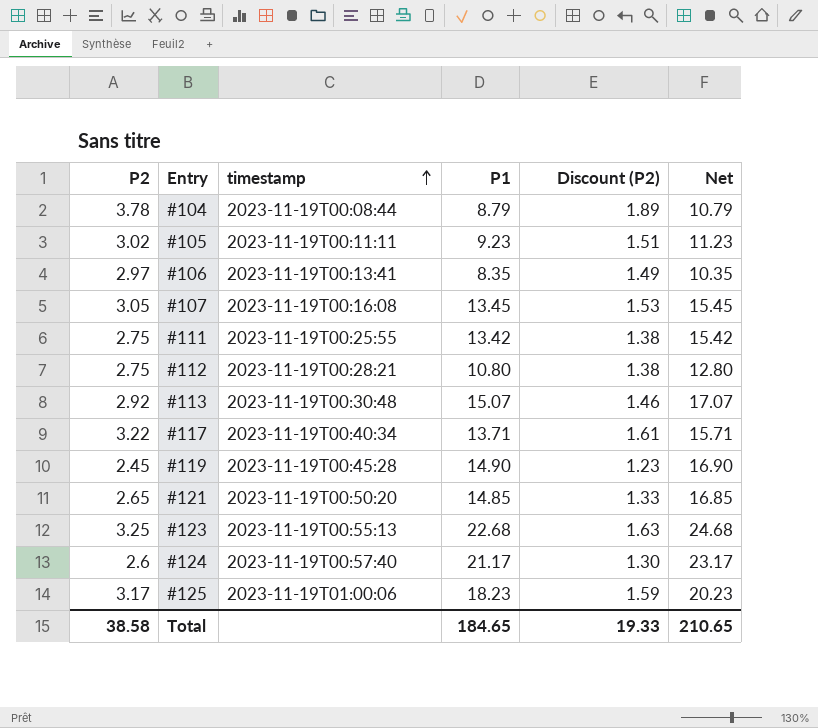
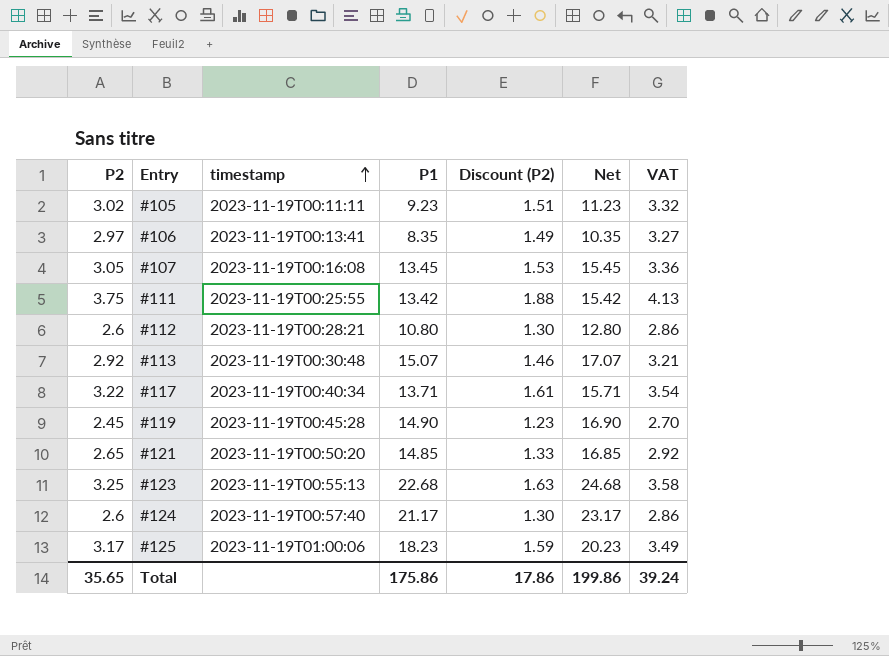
column VAT | formula: none -> [P2] * 1.1
row #104: 3.78 | 2023-11-19T00:08:44 | 8.79 | 1.89 | 10.79 -> none
#111 | P2: 2.75 -> 3.75
#111 | Discount (P2): 1.38 -> 1.88
#112 | P2: 2.75 -> 2.6
#112 | Discount (P2): 1.38 -> 1.30
Total | P2: 38.58 -> 35.65
Total | P1: 184.65 -> 175.86
Total | Discount (P2): 19.33 -> 17.86
Total | Net: 210.65 -> 199.86

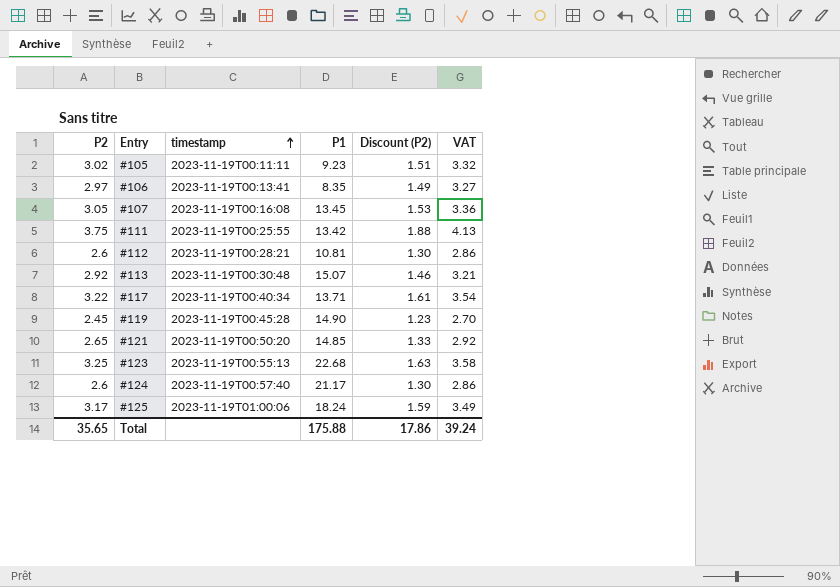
column Net | formula: [P1] + 2 -> none
#112 | P1: 10.80 -> 10.81
#125 | P1: 18.23 -> 18.24
Total | P1: 175.86 -> 175.88

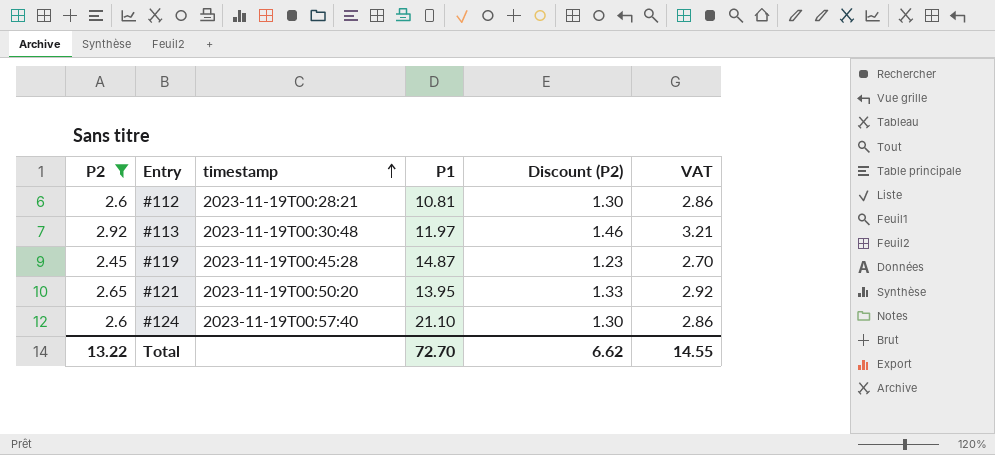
filter: none -> P2 <= 2.92
#113 | P1: 15.07 -> 11.97
#119 | P1: 14.90 -> 14.87
#121 | P1: 14.85 -> 13.95
#124 | P1: 21.17 -> 21.10
Total | P2: 35.65 -> 13.22
Total | P1: 175.88 -> 72.70
Total | Discount (P2): 17.86 -> 6.62
Total | VAT: 39.24 -> 14.55

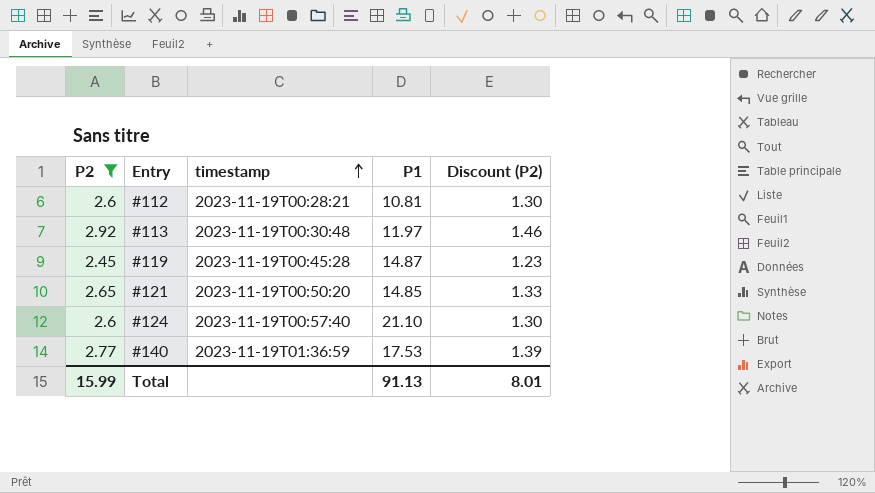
column VAT | formula: [P2] * 1.1 -> none
#121 | P1: 13.95 -> 14.85
row #140: none -> 2.77 | 2023-11-19T01:36:59 | 17.53 | 1.39
Total | P2: 13.22 -> 15.99
Total | P1: 72.70 -> 91.13
Total | Discount (P2): 6.62 -> 8.01

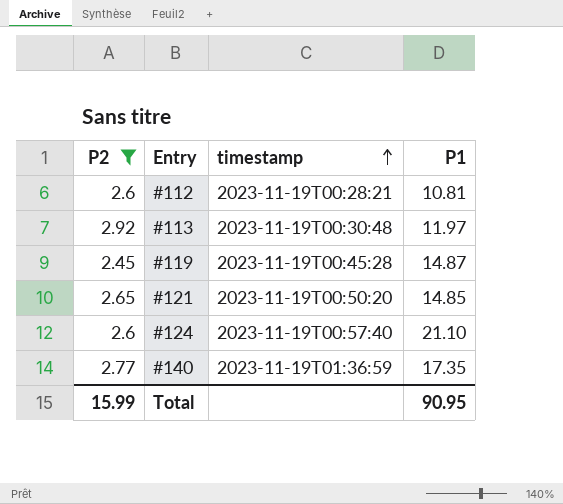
column Discount (P2) | formula: [P2] * 0.5 -> none
#140 | P1: 17.53 -> 17.35
Total | P1: 91.13 -> 90.95

